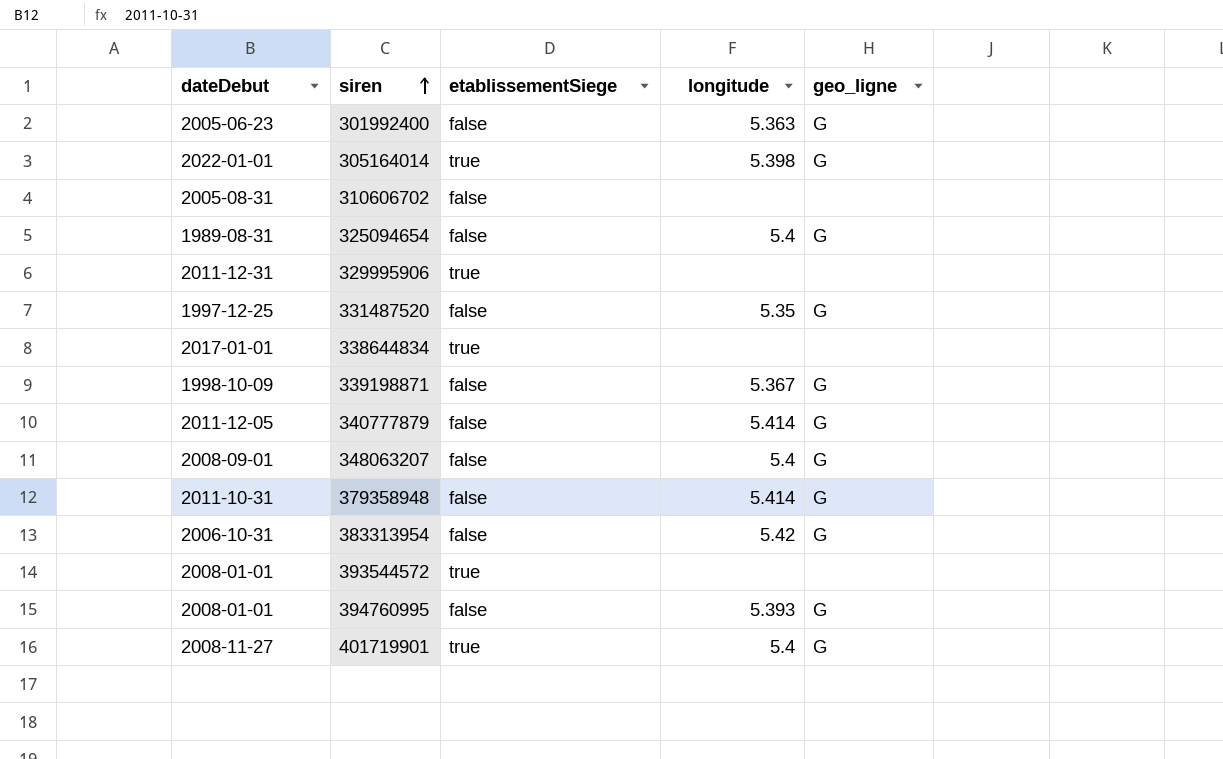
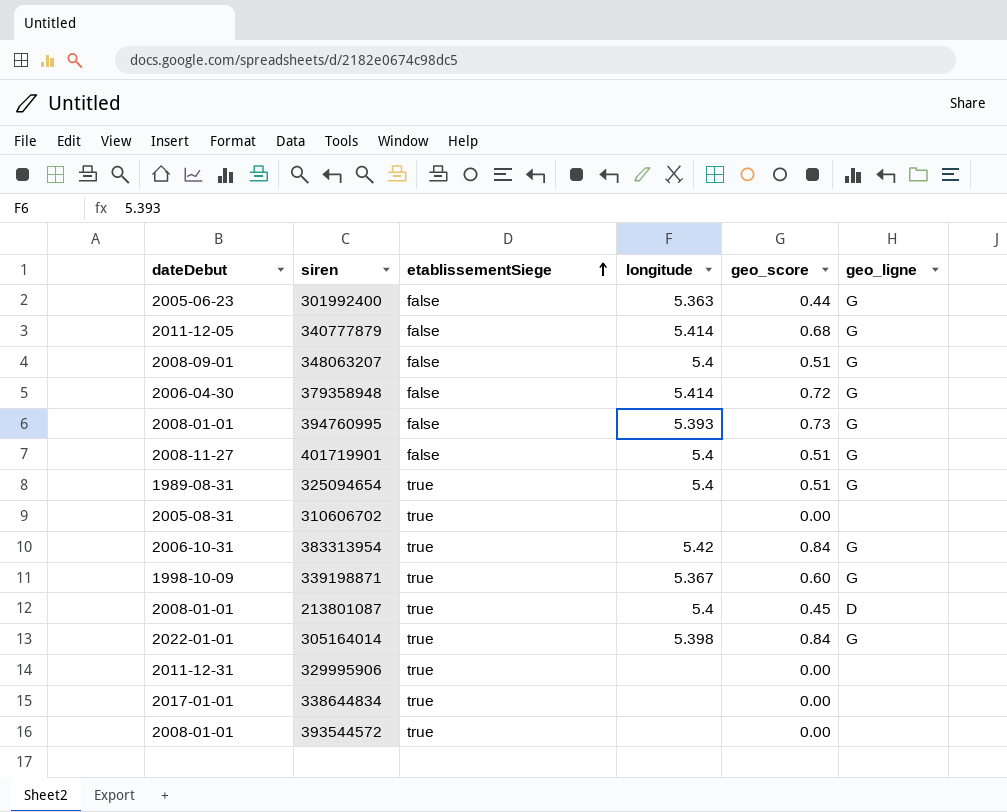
row order: siren ascending -> etablissementSiege ascending
column geo_score | position: none -> 5
row 331487520: 1997-12-25 | false | 5.35 | G -> none
379358948 | dateDebut: 2011-10-31 -> 2006-04-30
401719901 | etablissementSiege: true -> false
325094654 | etablissementSiege: false -> true
310606702 | etablissementSiege: false -> true
383313954 | etablissementSiege: false -> true
339198871 | etablissementSiege: false -> true
row 213801087: none -> 2008-01-01 | true | 5.4 | 0.45 | D

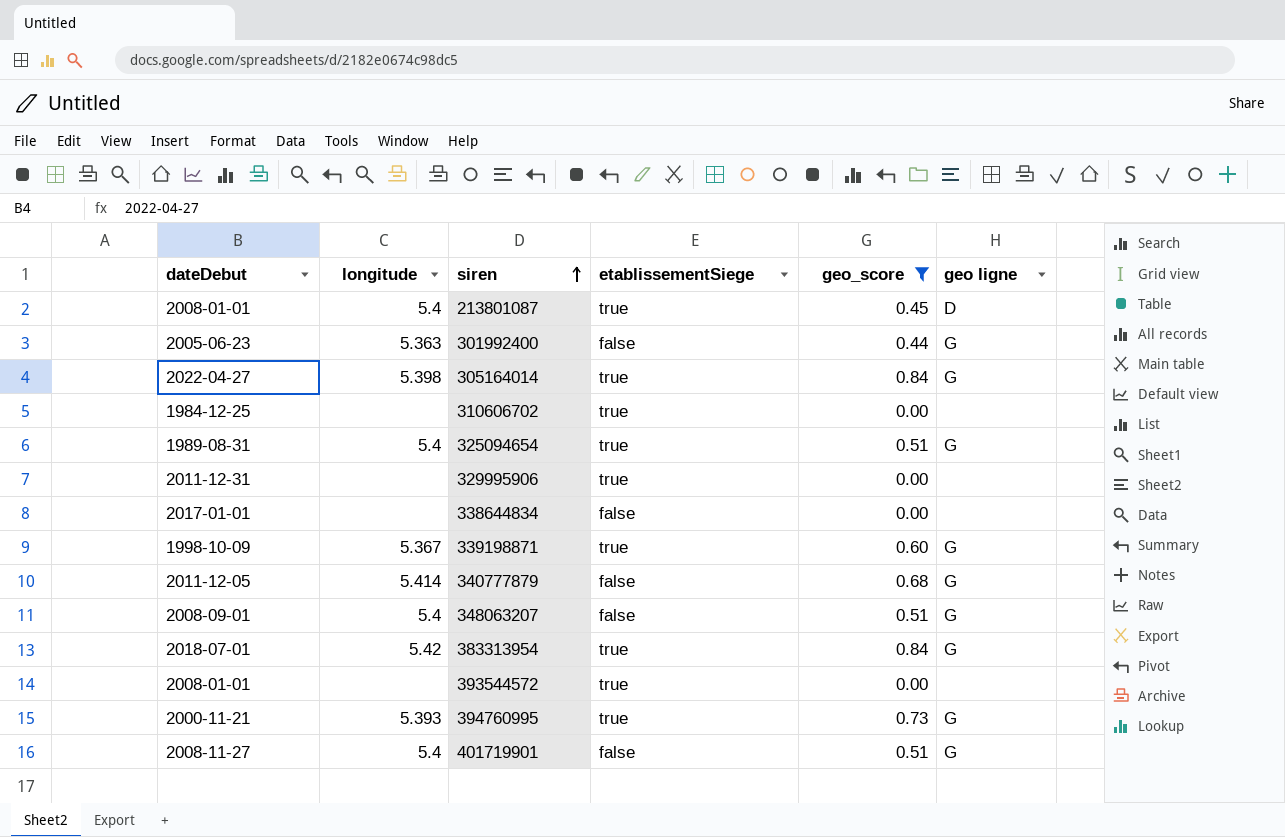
filter: none -> geo_score != 0.72
row order: etablissementSiege ascending -> siren ascending
column longitude | position: 4 -> 2
column name: geo_ligne -> geo ligne
305164014 | dateDebut: 2022-01-01 -> 2022-04-27
310606702 | dateDebut: 2005-08-31 -> 1984-12-25
338644834 | etablissementSiege: true -> false
383313954 | dateDebut: 2006-10-31 -> 2018-07-01
394760995 | dateDebut: 2008-01-01 -> 2000-11-21
394760995 | etablissementSiege: false -> true

